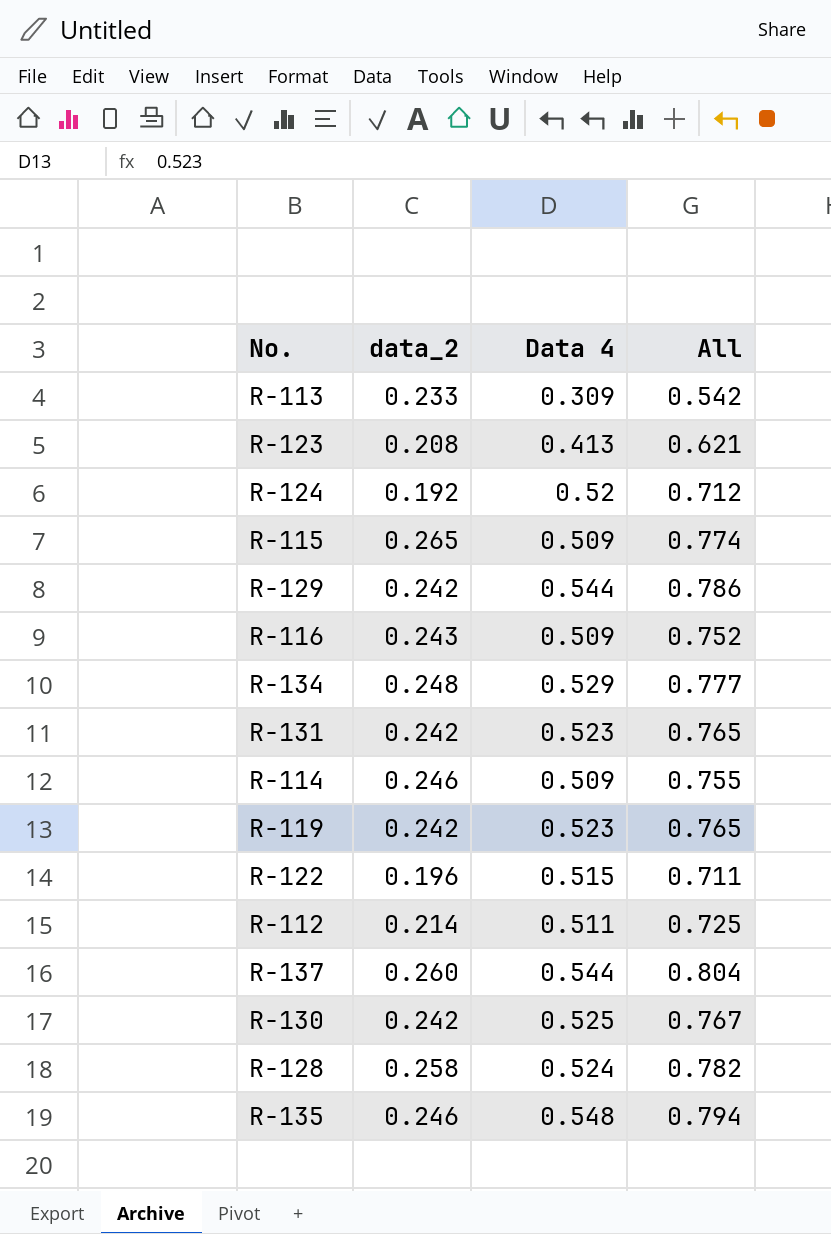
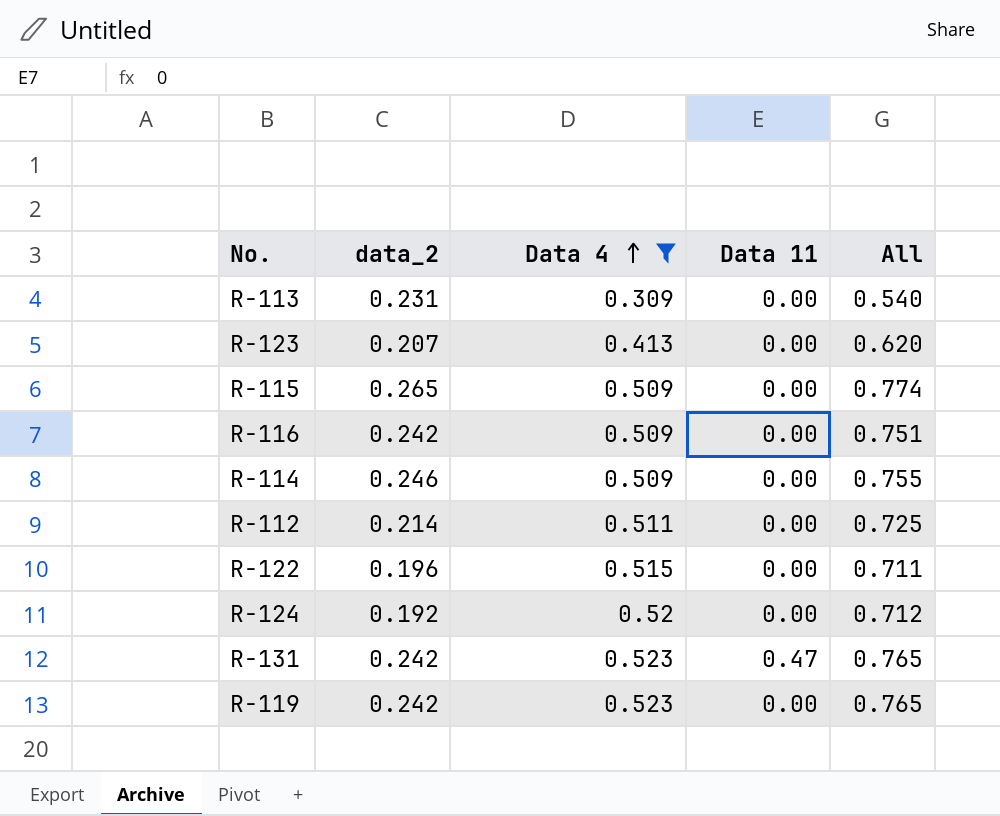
filter: none -> Data 4 <= 0.523
row order: none -> Data 4 ascending
column Data 11 | position: none -> 4
R-113 | data_2: 0.233 -> 0.231
R-113 | All: 0.542 -> 0.540
R-123 | data_2: 0.208 -> 0.207
R-123 | All: 0.621 -> 0.620
R-116 | data_2: 0.243 -> 0.242
R-116 | All: 0.752 -> 0.751

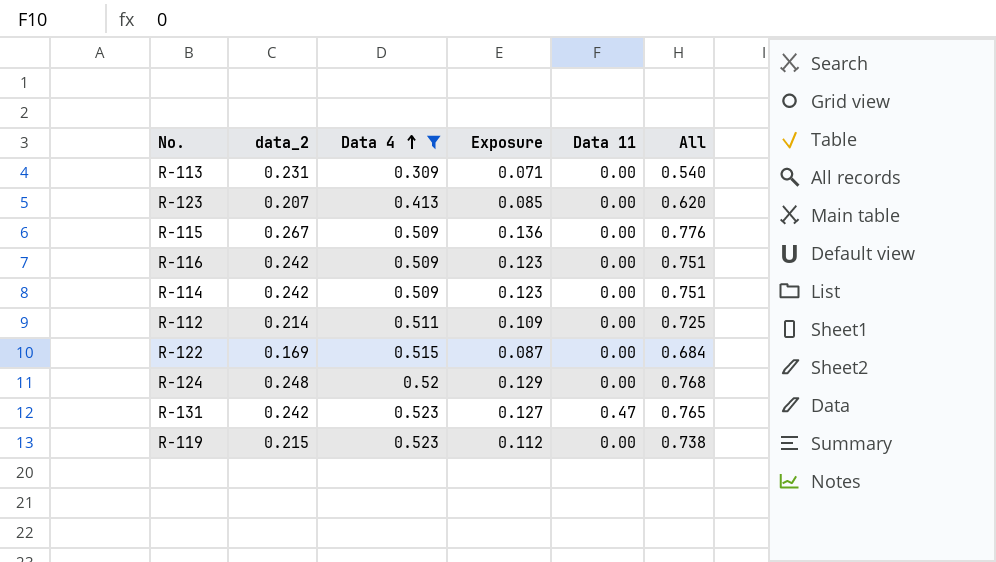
column Exposure | formula: none -> [data_2] * [Data 4]
R-115 | data_2: 0.265 -> 0.267
R-115 | All: 0.774 -> 0.776
R-114 | data_2: 0.246 -> 0.242
R-114 | All: 0.755 -> 0.751
R-122 | data_2: 0.196 -> 0.169
R-122 | All: 0.711 -> 0.684
R-124 | data_2: 0.192 -> 0.248
R-124 | All: 0.712 -> 0.768
R-119 | data_2: 0.242 -> 0.215
R-119 | All: 0.765 -> 0.738

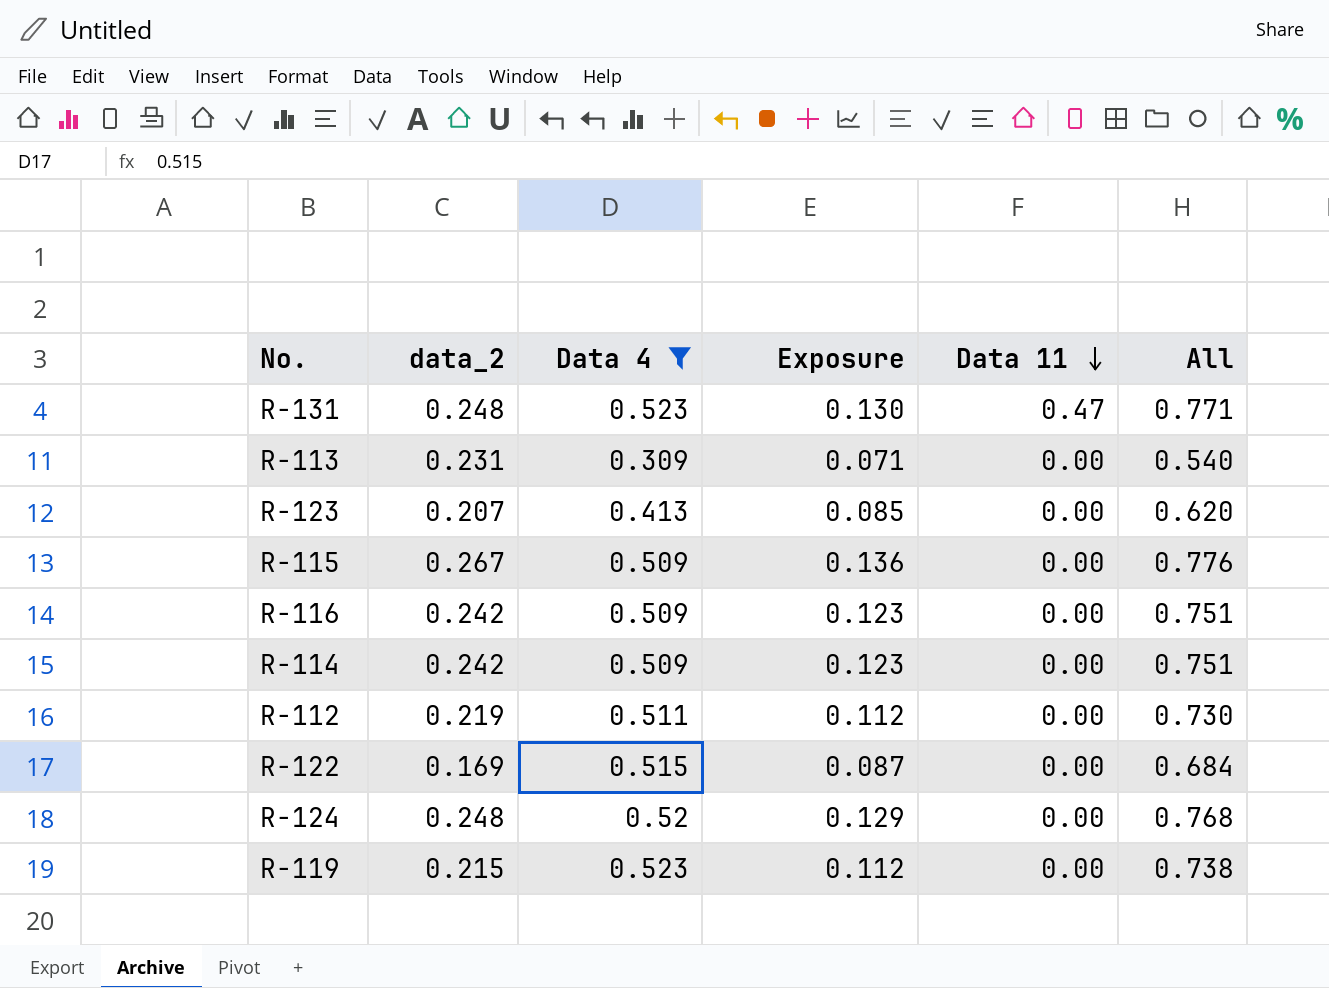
row order: Data 4 ascending -> Data 11 descending
R-131 | data_2: 0.242 -> 0.248
R-131 | Exposure: 0.127 -> 0.130
R-131 | All: 0.765 -> 0.771
R-112 | data_2: 0.214 -> 0.219
R-112 | Exposure: 0.109 -> 0.112
R-112 | All: 0.725 -> 0.730

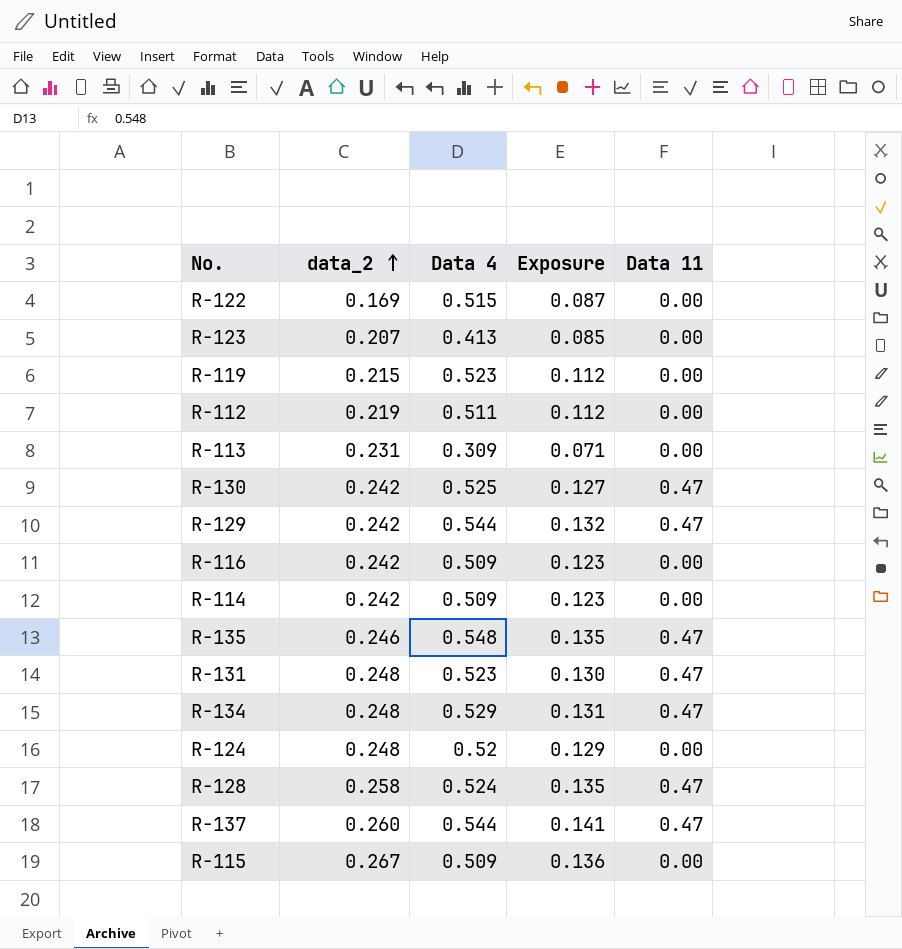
filter: Data 4 <= 0.523 -> none
row order: Data 11 descending -> data_2 ascending
column All | formula: [data_2] + [Data 4] -> none

